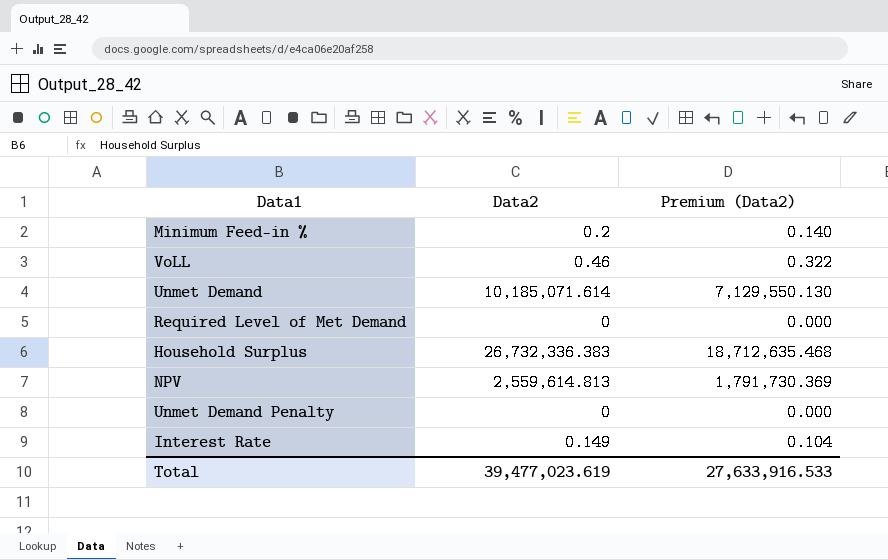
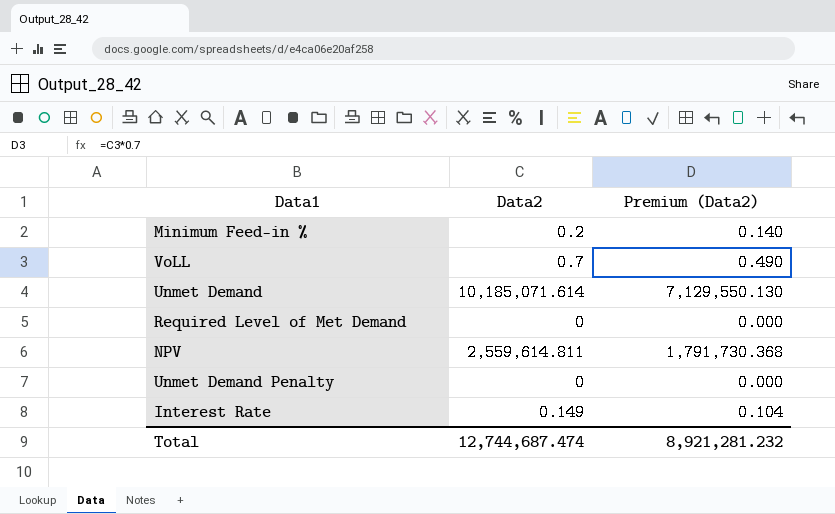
row Household Surplus: 26,732,336.383 | 18,712,635.468 -> none
VoLL | Data2: 0.46 -> 0.7
VoLL | Premium (Data2): 0.322 -> 0.490
NPV | Data2: 2,559,614.813 -> 2,559,614.811
NPV | Premium (Data2): 1,791,730.369 -> 1,791,730.368
Total | Data2: 39,477,023.619 -> 12,744,687.474
Total | Premium (Data2): 27,633,916.533 -> 8,921,281.232

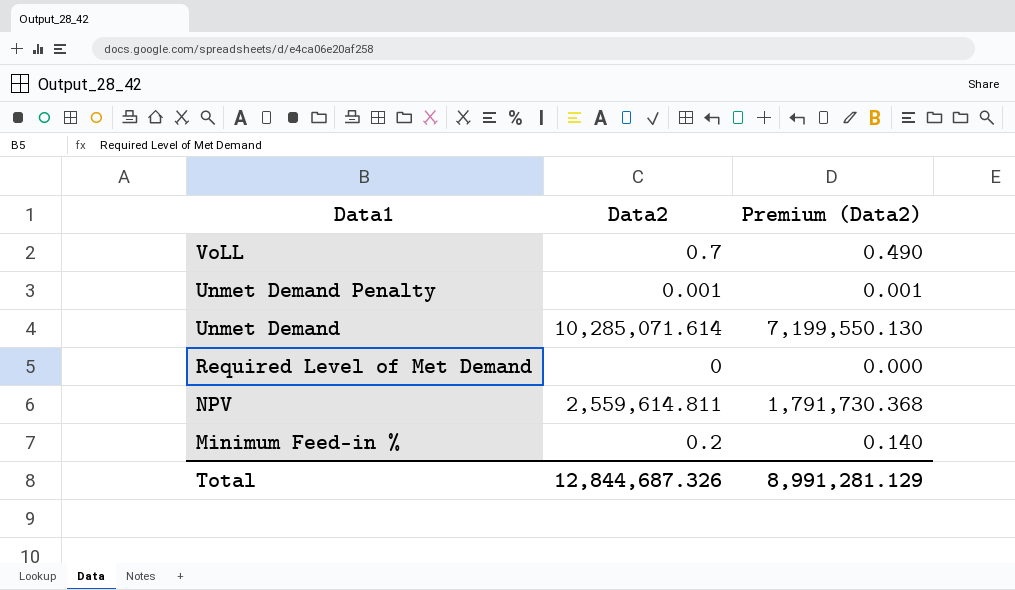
row order: none -> Data1 descending
row Interest Rate: 0.149 | 0.104 -> none
Unmet Demand Penalty | Data2: 0 -> 0.001
Unmet Demand Penalty | Premium (Data2): 0.000 -> 0.001
Unmet Demand | Data2: 10,185,071.614 -> 10,285,071.614
Unmet Demand | Premium (Data2): 7,129,550.130 -> 7,199,550.130
Total | Data2: 12,744,687.474 -> 12,844,687.326
Total | Premium (Data2): 8,921,281.232 -> 8,991,281.129

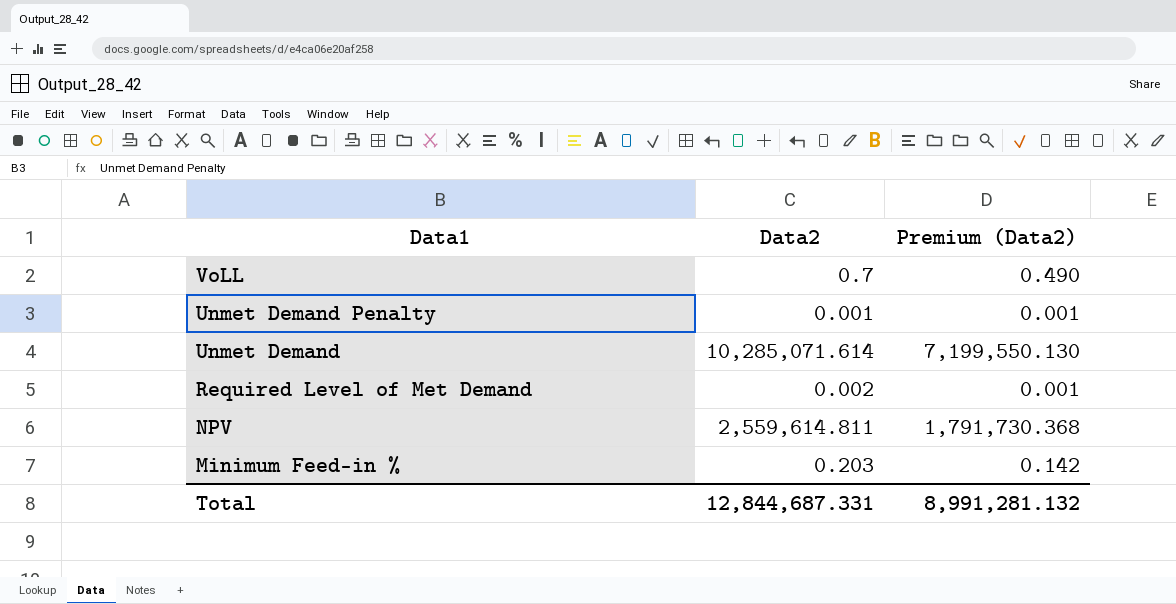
Required Level of Met Demand | Data2: 0 -> 0.002
Required Level of Met Demand | Premium (Data2): 0.000 -> 0.001
Minimum Feed-in % | Data2: 0.2 -> 0.203
Minimum Feed-in % | Premium (Data2): 0.140 -> 0.142
Total | Data2: 12,844,687.326 -> 12,844,687.331
Total | Premium (Data2): 8,991,281.129 -> 8,991,281.132

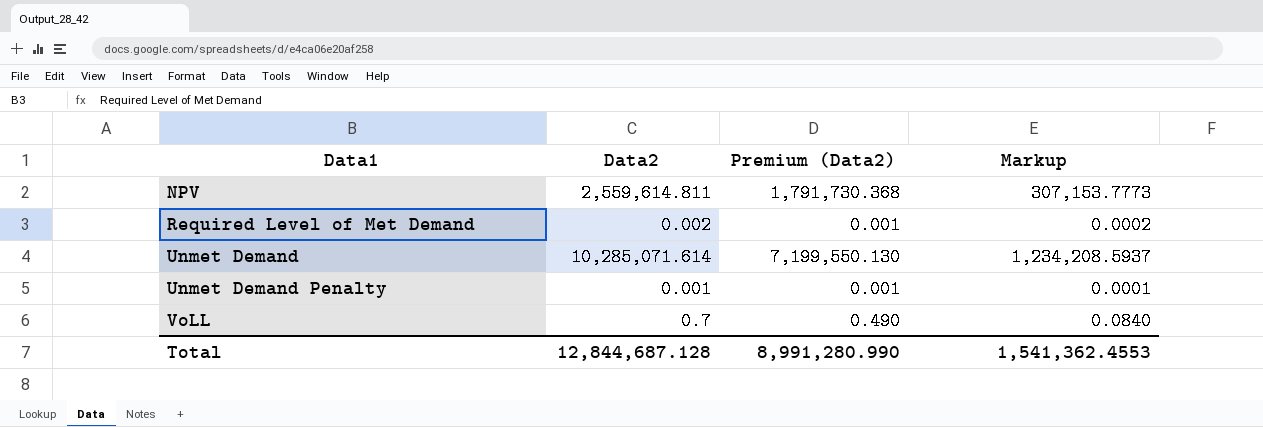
row order: Data1 descending -> Data1 ascending
column Markup | formula: none -> [Data2] * 0.12
row Minimum Feed-in %: 0.203 | 0.142 -> none
Total | Data2: 12,844,687.331 -> 12,844,687.128
Total | Premium (Data2): 8,991,281.132 -> 8,991,280.990

